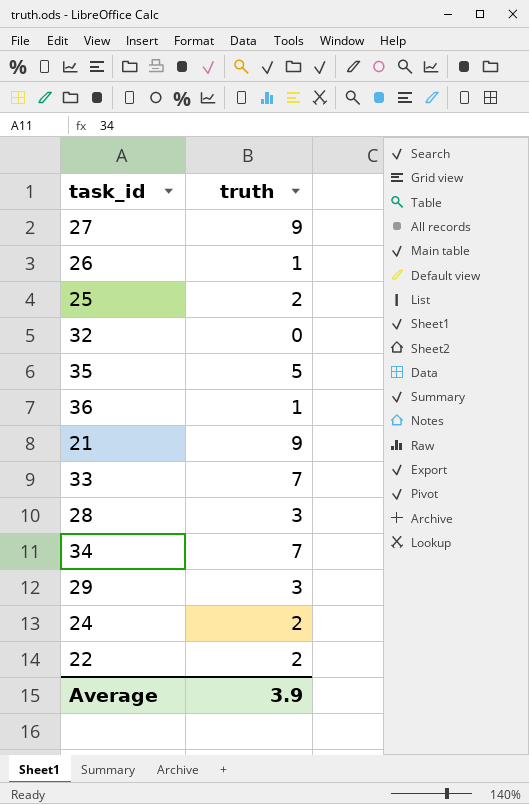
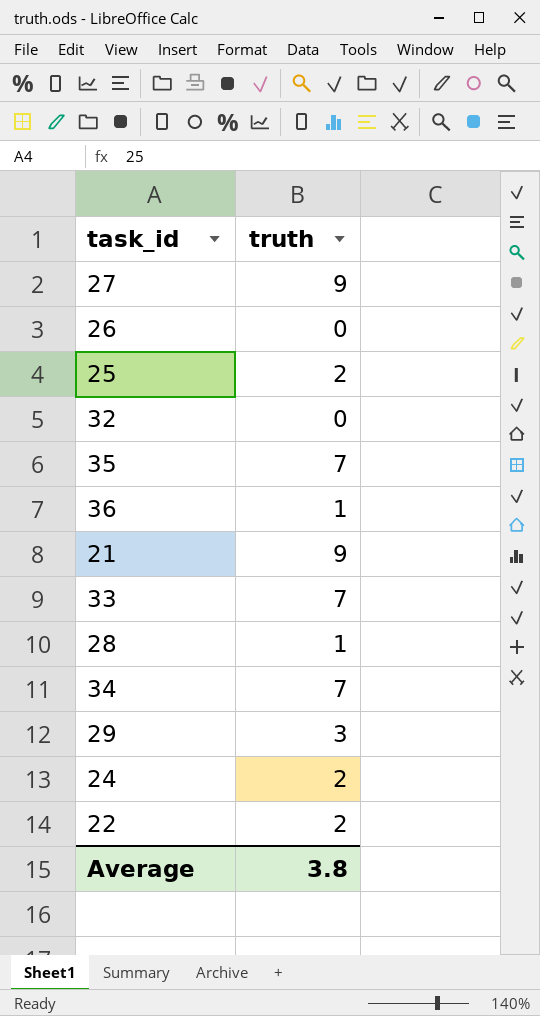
26 | truth: 1 -> 0
35 | truth: 5 -> 7
28 | truth: 3 -> 1
Average | truth: 3.9 -> 3.8

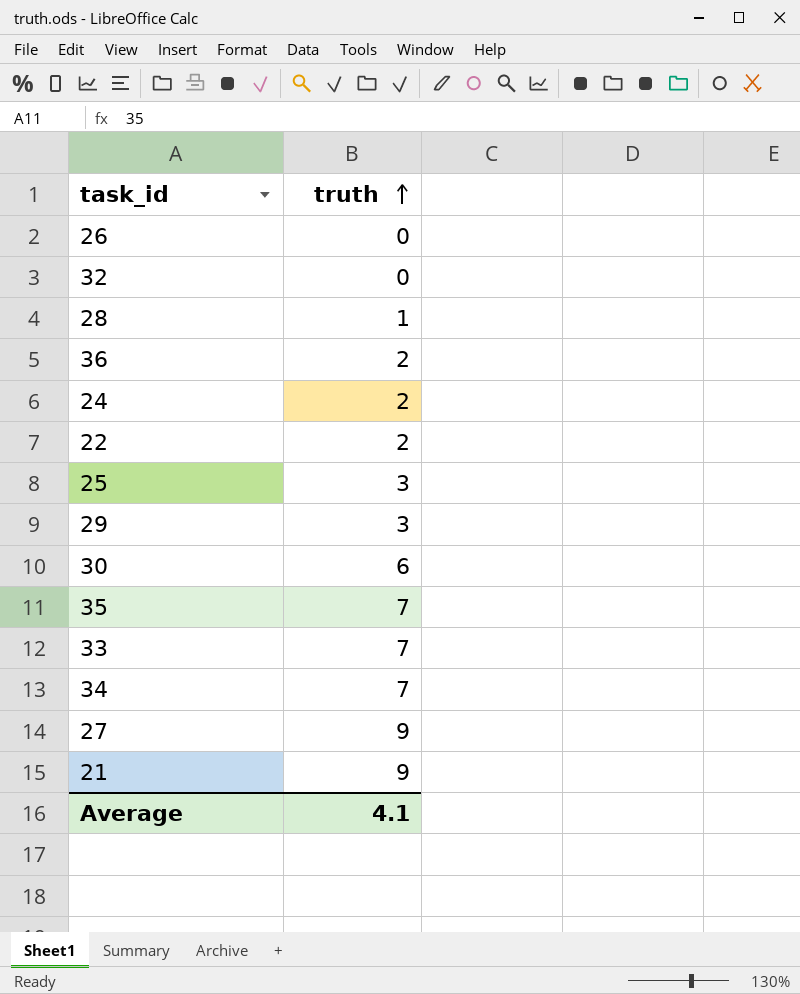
row order: none -> truth ascending
36 | truth: 1 -> 2
25 | truth: 2 -> 3
row 30: none -> 6
Average | truth: 3.8 -> 4.1

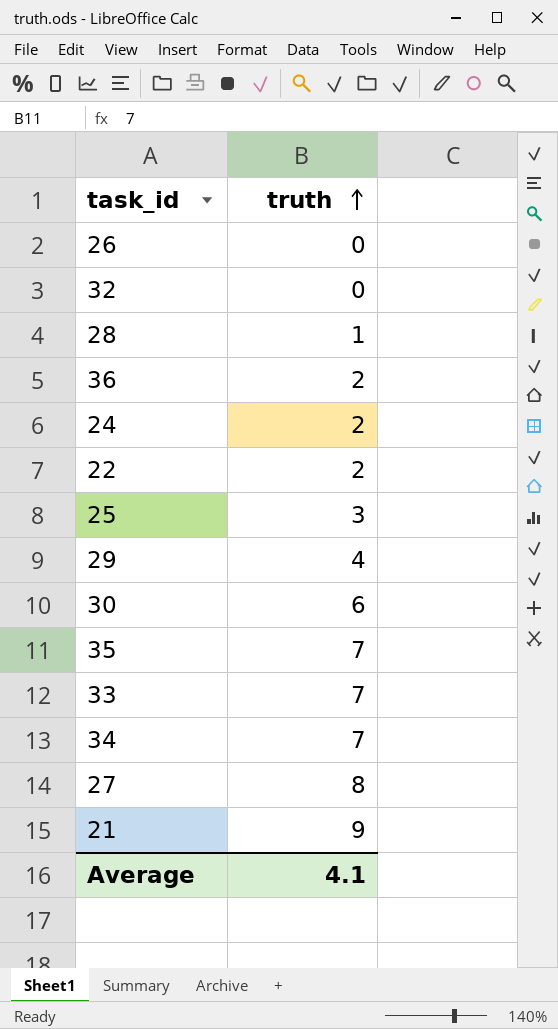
29 | truth: 3 -> 4
27 | truth: 9 -> 8

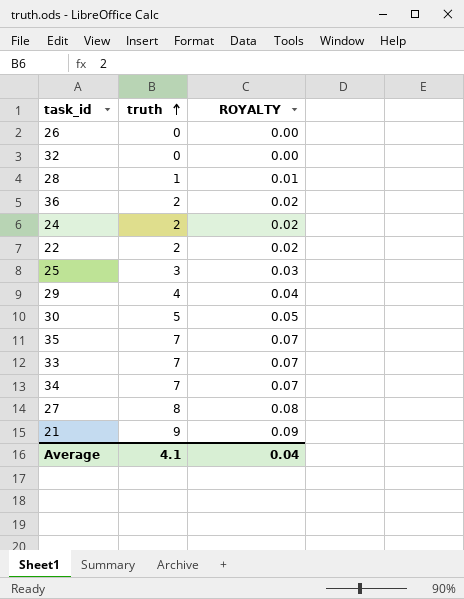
column ROYALTY | formula: none -> [truth] * 0.01
30 | truth: 6 -> 5

